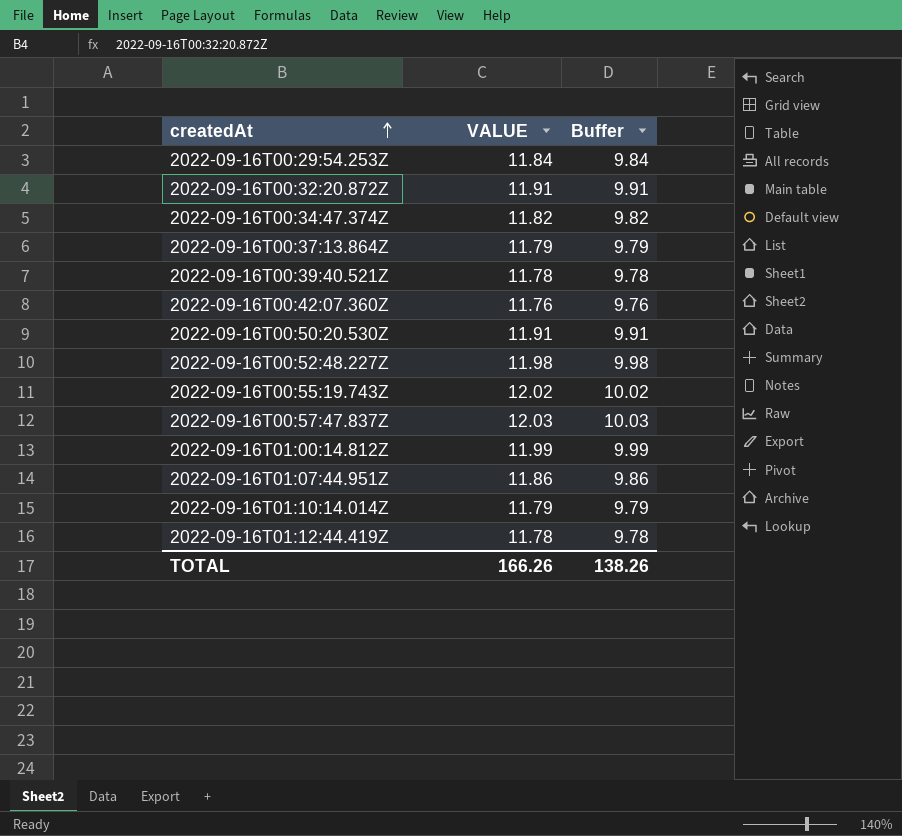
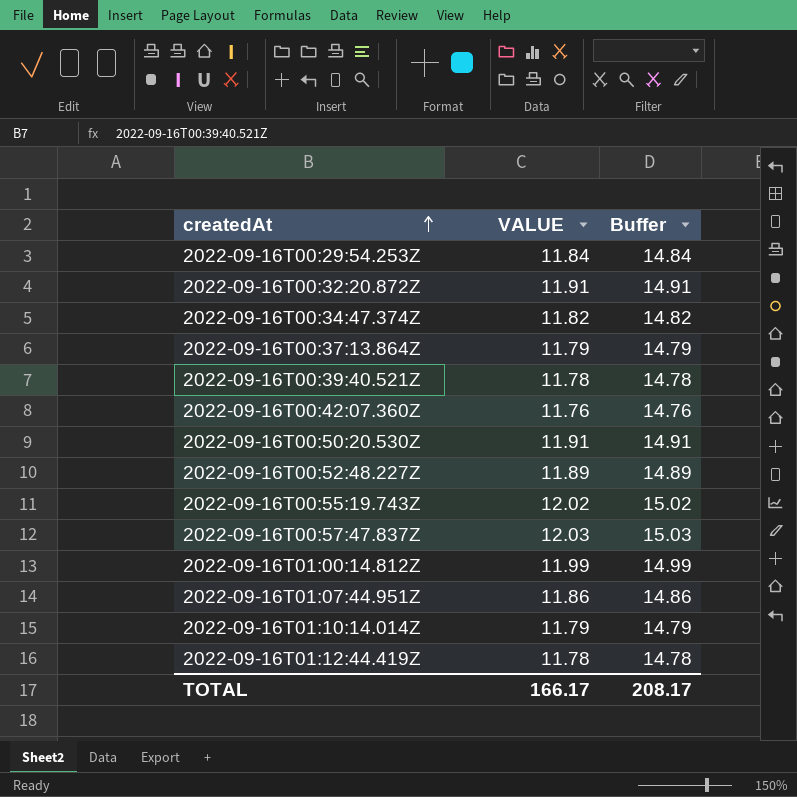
column Buffer | formula: [VALUE] - 2 -> [VALUE] + 3
2022-09-16T00:52:48.227Z | VALUE: 11.98 -> 11.89
TOTAL | VALUE: 166.26 -> 166.17
TOTAL | Buffer: 138.26 -> 208.17

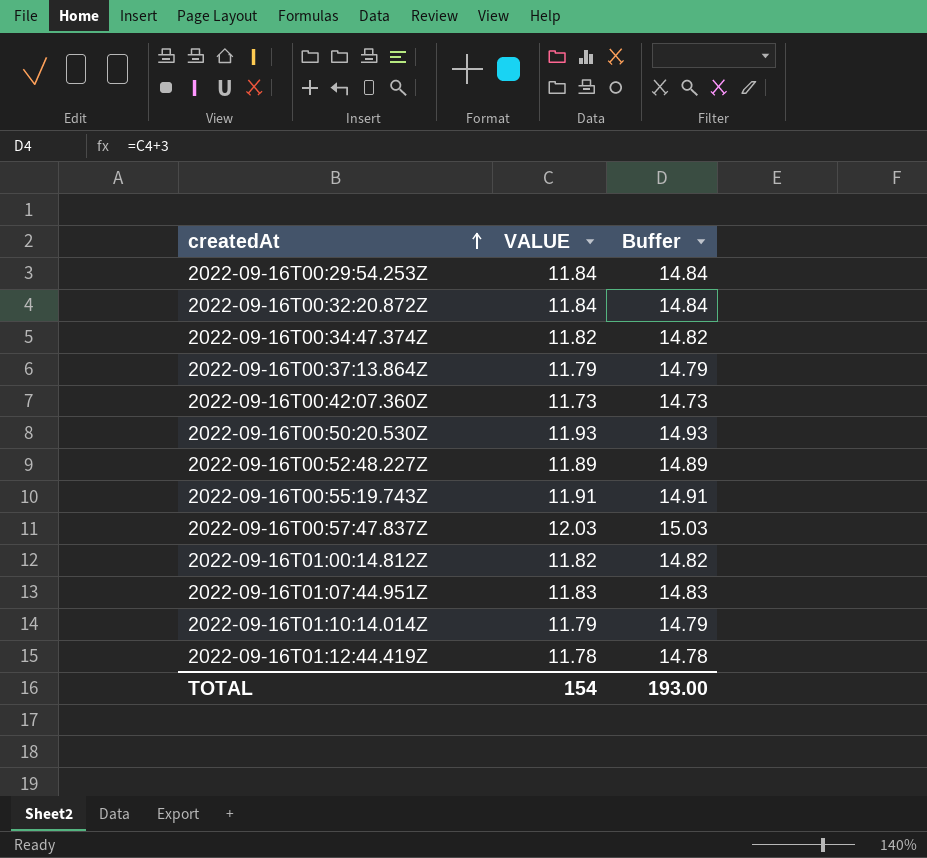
row 2022-09-16T00:39:40.521Z: 11.78 | 14.78 -> none
2022-09-16T00:32:20.872Z | VALUE: 11.91 -> 11.84
2022-09-16T00:32:20.872Z | Buffer: 14.91 -> 14.84
2022-09-16T00:42:07.360Z | VALUE: 11.76 -> 11.73
2022-09-16T00:42:07.360Z | Buffer: 14.76 -> 14.73
2022-09-16T00:50:20.530Z | VALUE: 11.91 -> 11.93
2022-09-16T00:50:20.530Z | Buffer: 14.91 -> 14.93
2022-09-16T00:55:19.743Z | VALUE: 12.02 -> 11.91
2022-09-16T00:55:19.743Z | Buffer: 15.02 -> 14.91
2022-09-16T01:00:14.812Z | VALUE: 11.99 -> 11.82
2022-09-16T01:00:14.812Z | Buffer: 14.99 -> 14.82
2022-09-16T01:07:44.951Z | VALUE: 11.86 -> 11.83
2022-09-16T01:07:44.951Z | Buffer: 14.86 -> 14.83
TOTAL | VALUE: 166.17 -> 154
TOTAL | Buffer: 208.17 -> 193.00

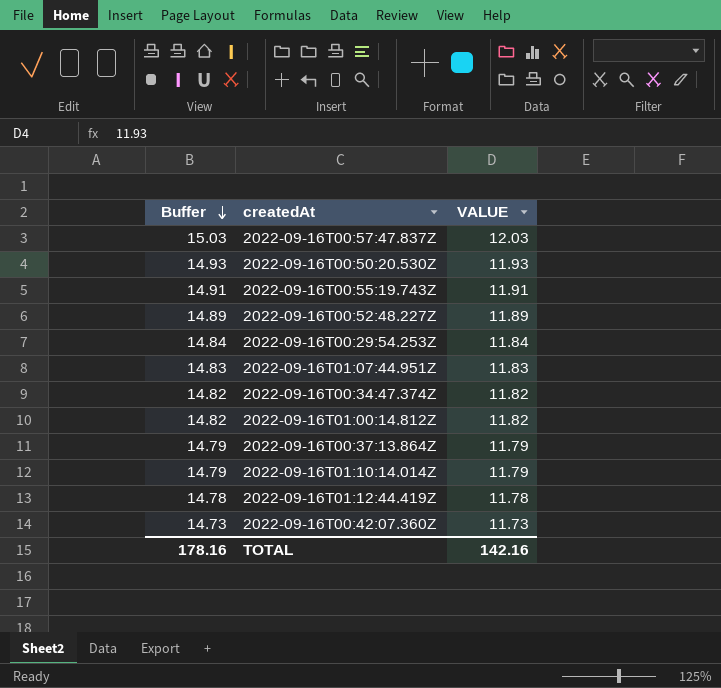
row order: createdAt ascending -> Buffer descending
column Buffer | position: 3 -> 1
row 2022-09-16T00:32:20.872Z: 11.84 | 14.84 -> none
TOTAL | Buffer: 193.00 -> 178.16
TOTAL | VALUE: 154 -> 142.16

